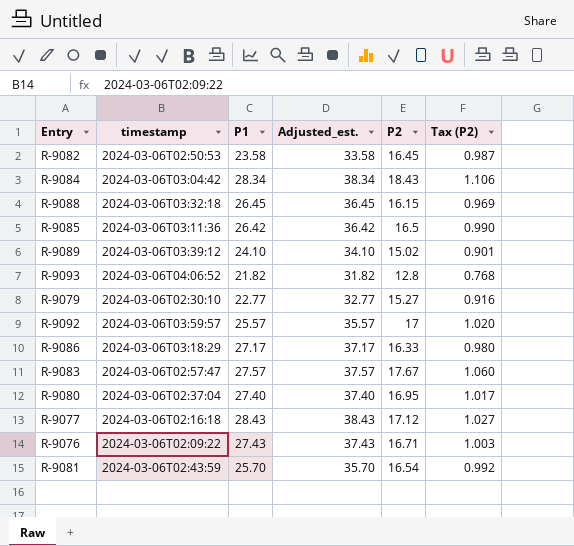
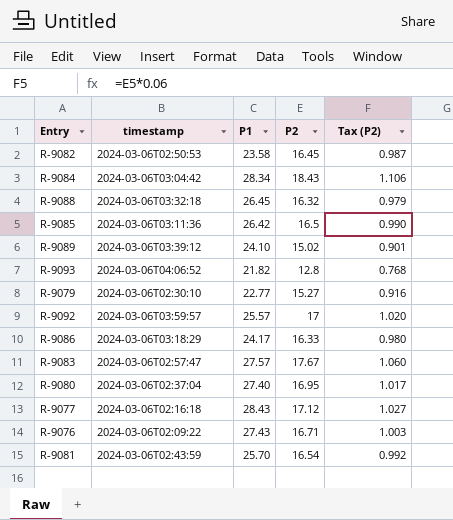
column Adjusted_est. | formula: [P1] + 10 -> none
R-9088 | P2: 16.15 -> 16.32
R-9088 | Tax (P2): 0.969 -> 0.979
R-9086 | P1: 27.17 -> 24.17

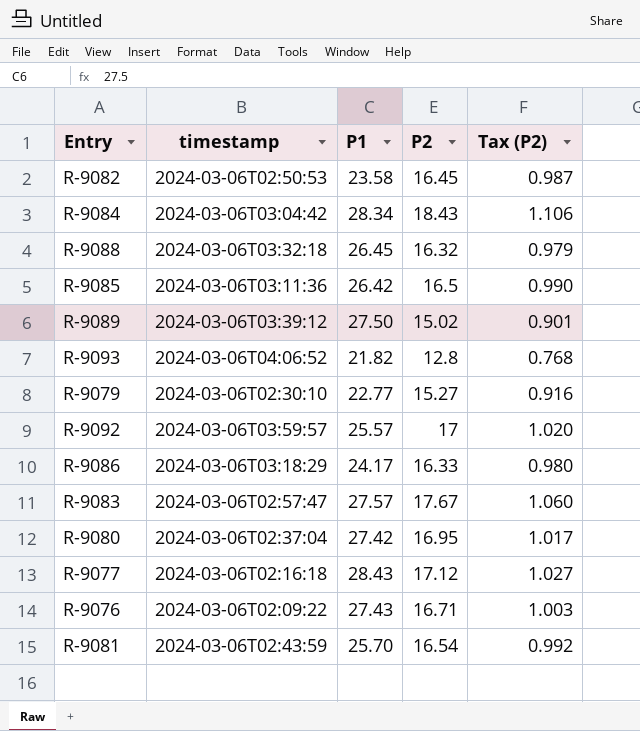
R-9089 | P1: 24.10 -> 27.50
R-9080 | P1: 27.40 -> 27.42

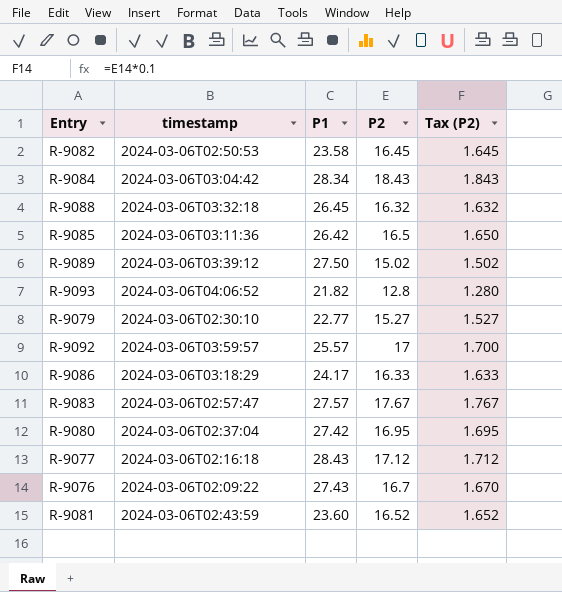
column Tax (P2) | formula: [P2] * 0.06 -> [P2] * 0.1
R-9076 | P2: 16.71 -> 16.7
R-9081 | P1: 25.70 -> 23.60
R-9081 | P2: 16.54 -> 16.52

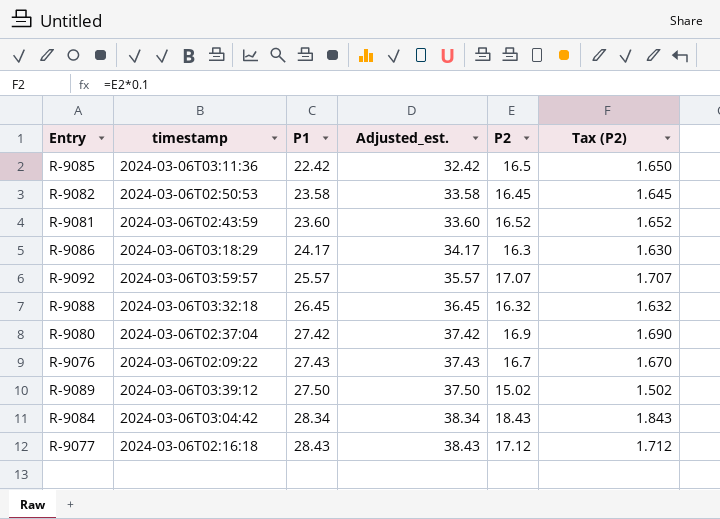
row order: none -> P1 ascending
column Adjusted_est. | formula: none -> [P1] + 10
row R-9093: 2024-03-06T04:06:52 | 21.82 | 12.8 | 1.280 -> none
row R-9079: 2024-03-06T02:30:10 | 22.77 | 15.27 | 1.527 -> none
row R-9083: 2024-03-06T02:57:47 | 27.57 | 17.67 | 1.767 -> none
R-9085 | P1: 26.42 -> 22.42
R-9086 | P2: 16.33 -> 16.3
R-9086 | Tax (P2): 1.633 -> 1.630
R-9092 | P2: 17 -> 17.07
R-9092 | Tax (P2): 1.700 -> 1.707
R-9080 | P2: 16.95 -> 16.9
R-9080 | Tax (P2): 1.695 -> 1.690

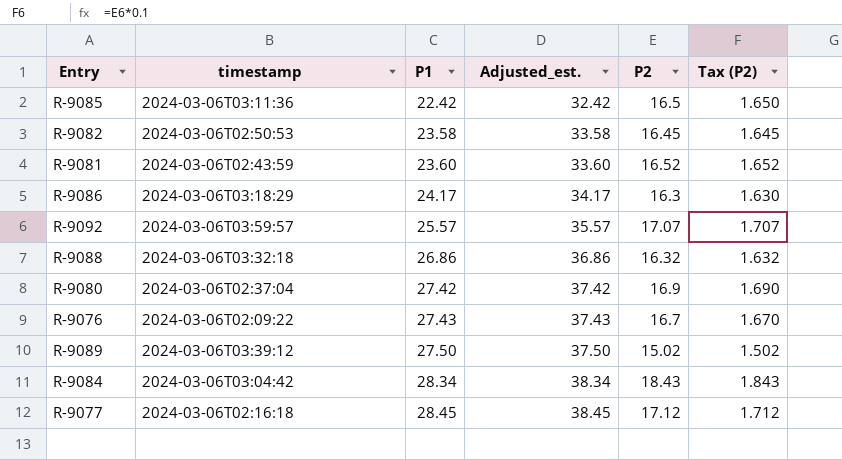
R-9088 | P1: 26.45 -> 26.86
R-9088 | Adjusted_est.: 36.45 -> 36.86
R-9077 | P1: 28.43 -> 28.45
R-9077 | Adjusted_est.: 38.43 -> 38.45

